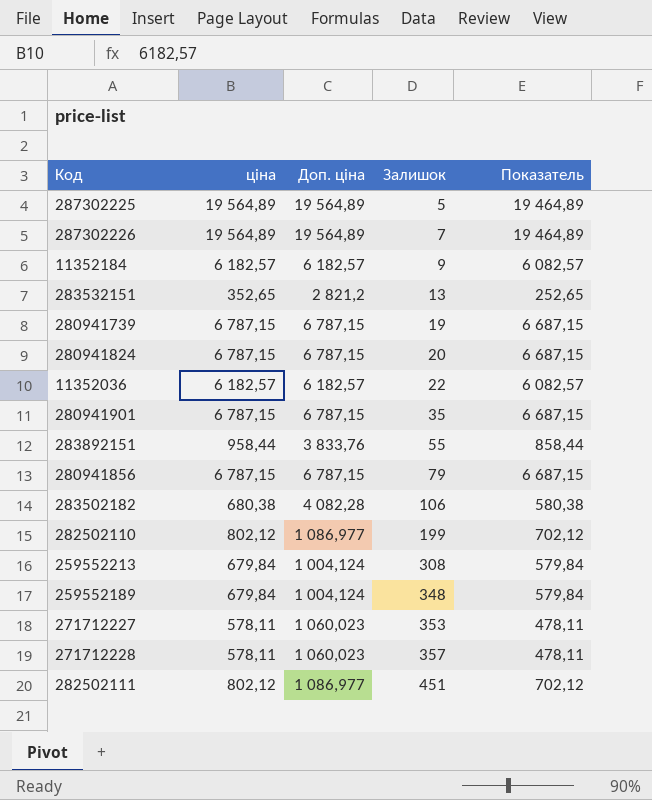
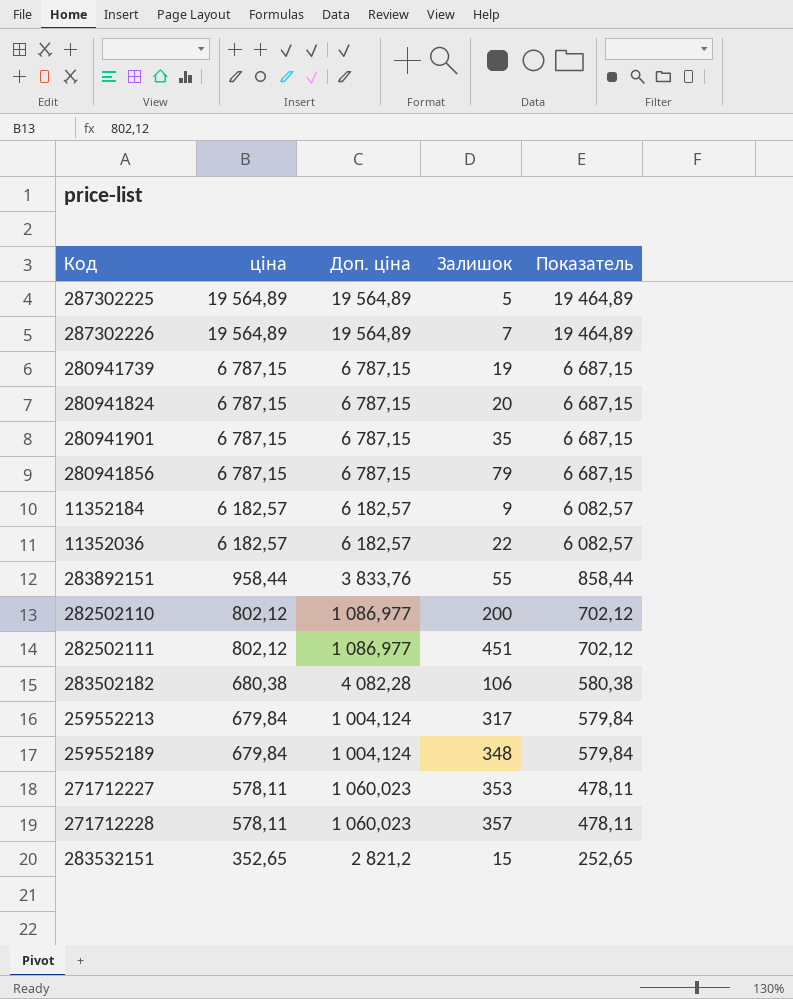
row order: Залишок ascending -> ціна descending
282502110 | Залишок: 199 -> 200
259552213 | Залишок: 308 -> 317
283532151 | Залишок: 13 -> 15

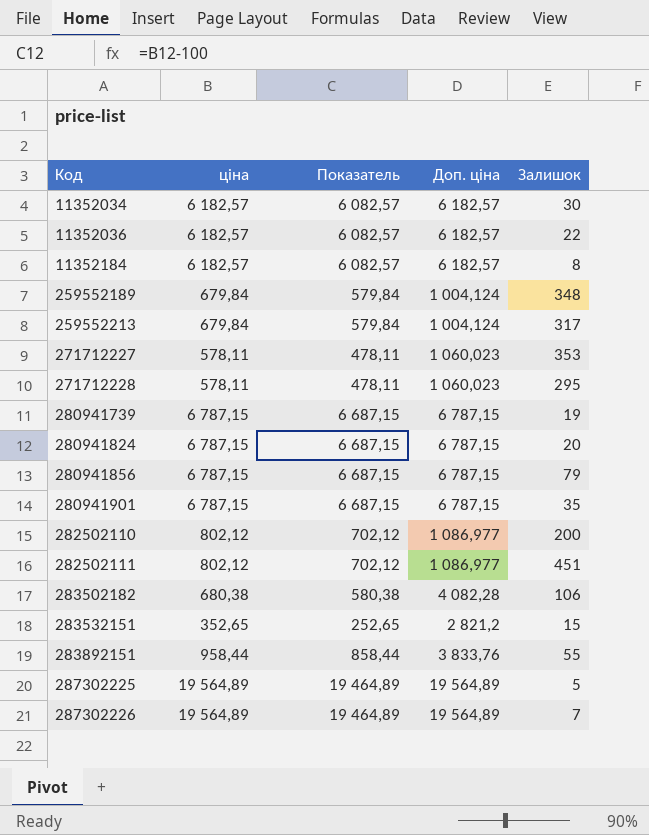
row order: ціна descending -> Код ascending
column Показатель | position: 5 -> 3
row 11352034: none -> 6 182,57 | 6 082,57 | 6 182,57 | 30
11352184 | Залишок: 9 -> 8
271712228 | Залишок: 357 -> 295

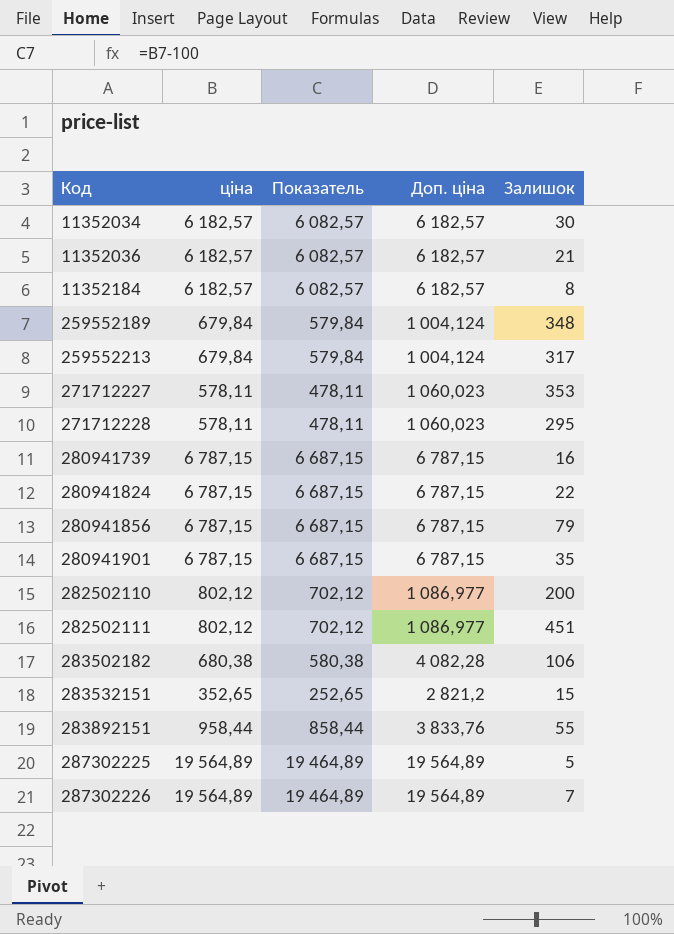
11352036 | Залишок: 22 -> 21
280941739 | Залишок: 19 -> 16
280941824 | Залишок: 20 -> 22

